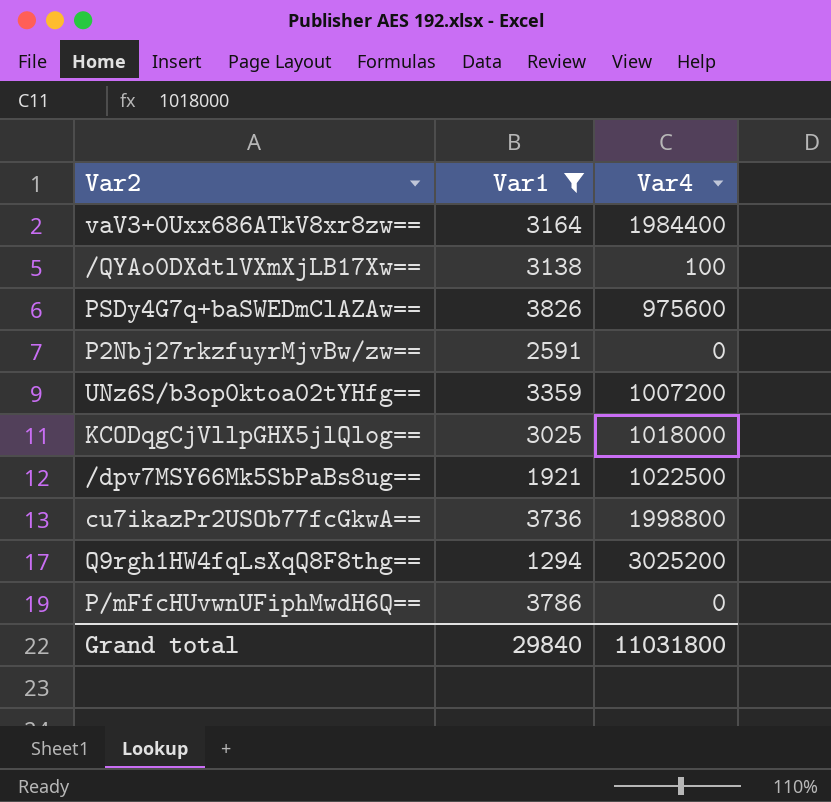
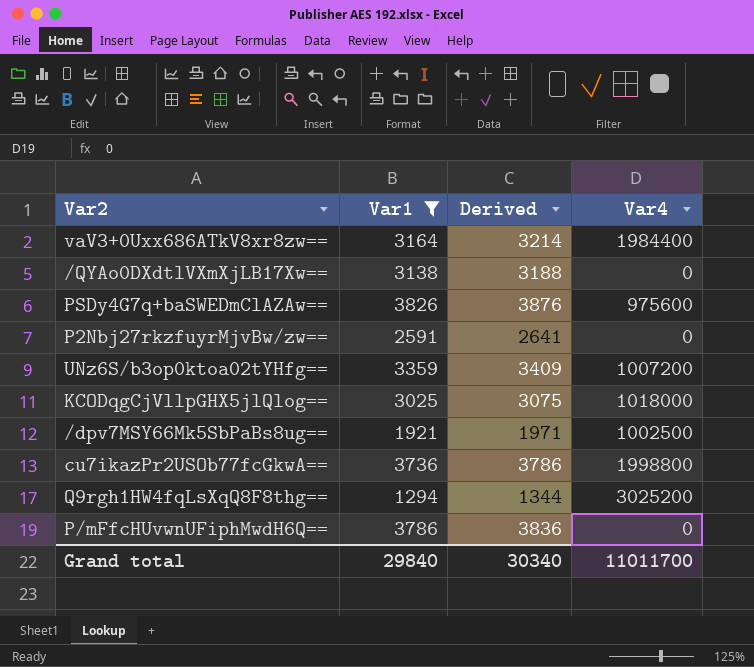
column Derived | formula: none -> [Var1] + 50
/QYAo0DXdtlVXmXjLB17Xw== | Var4: 100 -> 0
/dpv7MSY66Mk5SbPaBs8ug== | Var4: 1022500 -> 1002500
Grand total | Var4: 11031800 -> 11011700

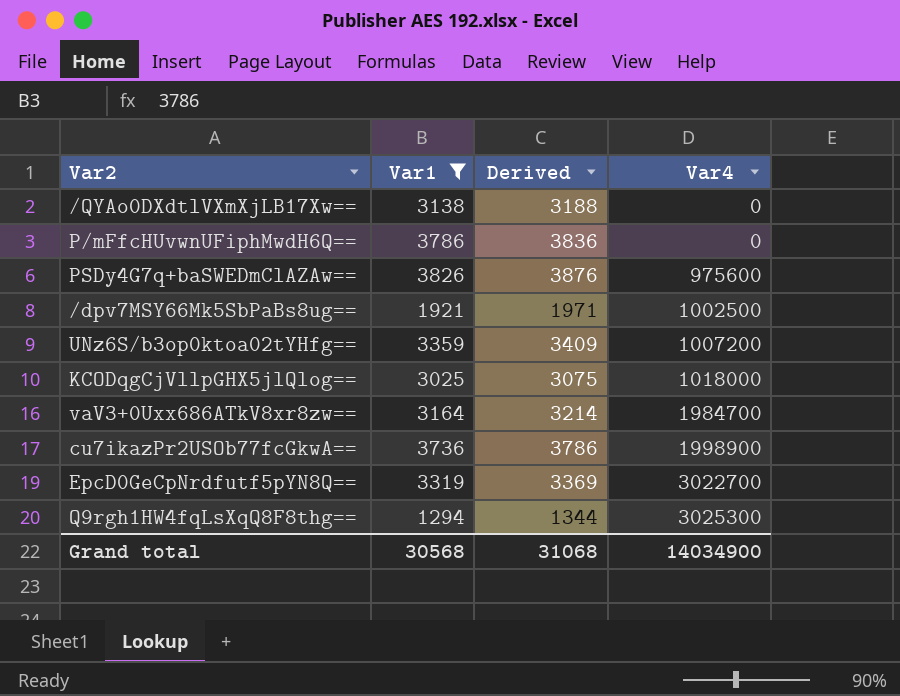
row order: none -> Var4 ascending
row P2Nbj27rkzfuyrMjvBw/zw==: 2591 | 2641 | 0 -> none
vaV3+0Uxx686ATkV8xr8zw== | Var4: 1984400 -> 1984700
cu7ikazPr2USOb77fcGkwA== | Var4: 1998800 -> 1998900
row EpcD0GeCpNrdfutf5pYN8Q==: none -> 3319 | 3369 | 3022700
Q9rgh1HW4fqLsXqQ8F8thg== | Var4: 3025200 -> 3025300
Grand total | Var1: 29840 -> 30568
Grand total | Derived: 30340 -> 31068
Grand total | Var4: 11011700 -> 14034900

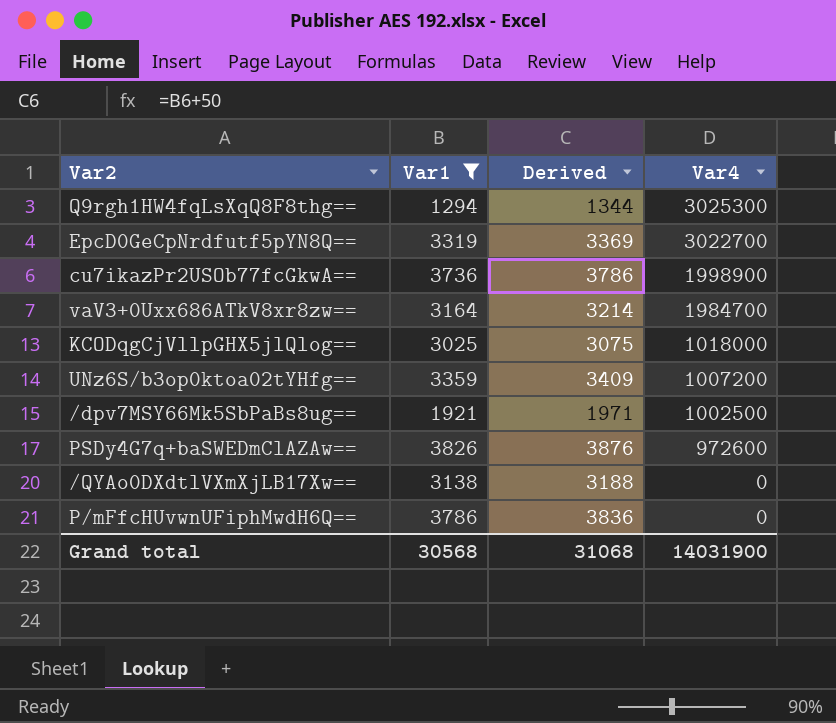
row order: Var4 ascending -> Var4 descending
PSDy4G7q+baSWEDmClAZAw== | Var4: 975600 -> 972600
Grand total | Var4: 14034900 -> 14031900

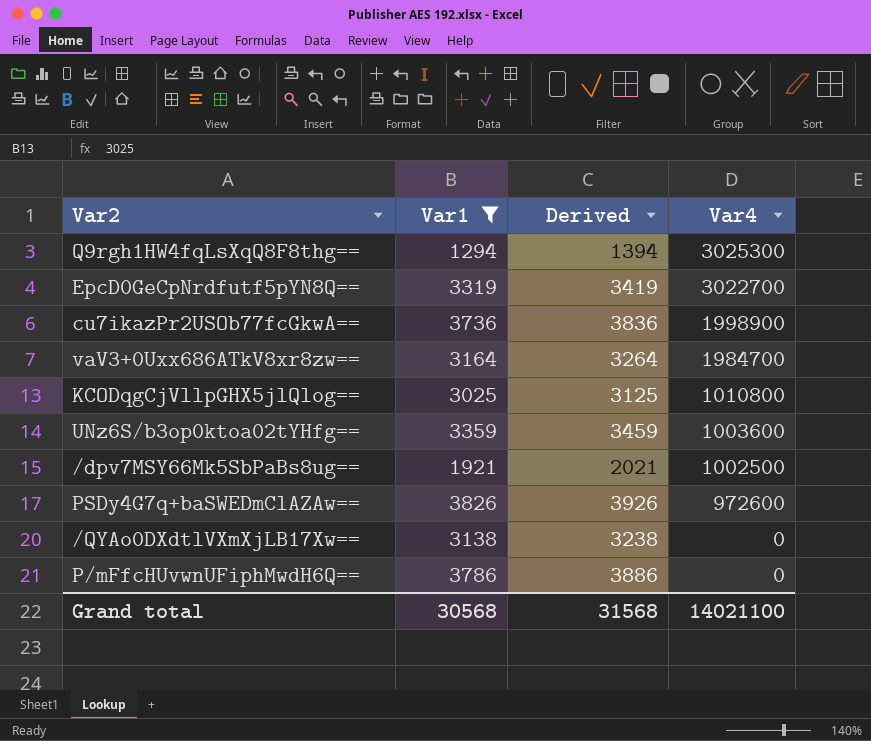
column Derived | formula: [Var1] + 50 -> [Var1] + 100
KCODqgCjVllpGHX5jlQlog== | Var4: 1018000 -> 1010800
UNz6S/b3op0ktoa02tYHfg== | Var4: 1007200 -> 1003600
Grand total | Derived: 31068 -> 31568
Grand total | Var4: 14031900 -> 14021100

